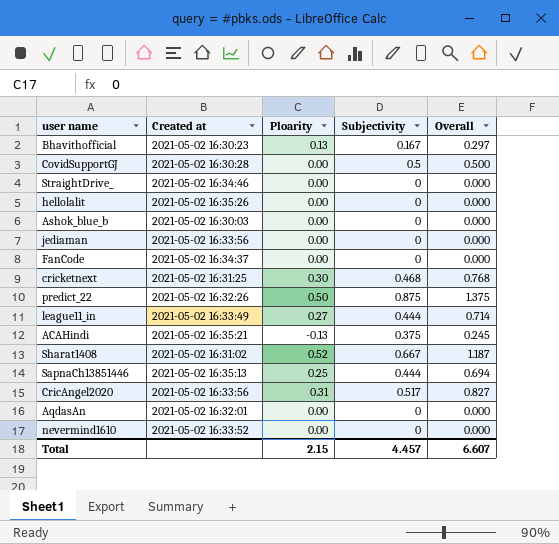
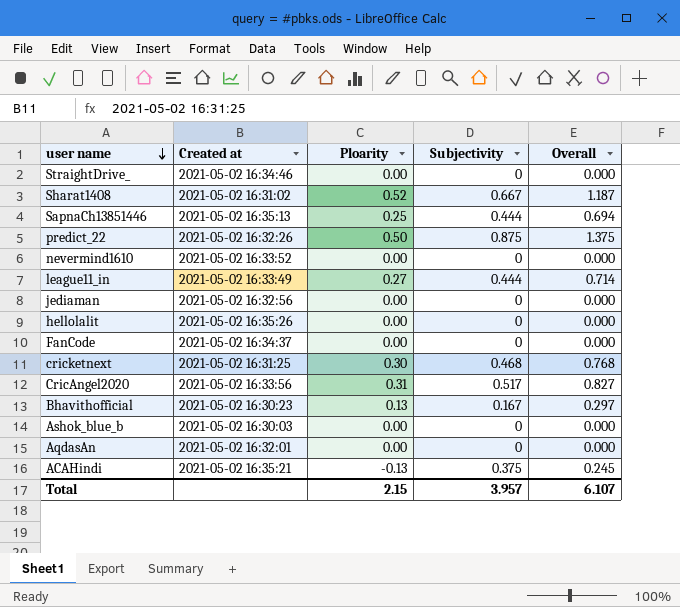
row order: none -> user name descending
row CovidSupportGJ: 2021-05-02 16:30:28 | 0.00 | 0.5 | 0.500 -> none
jediaman | Created at: 2021-05-02 16:33:56 -> 2021-05-02 16:32:56
Total | Subjectivity: 4.457 -> 3.957
Total | Overall: 6.607 -> 6.107

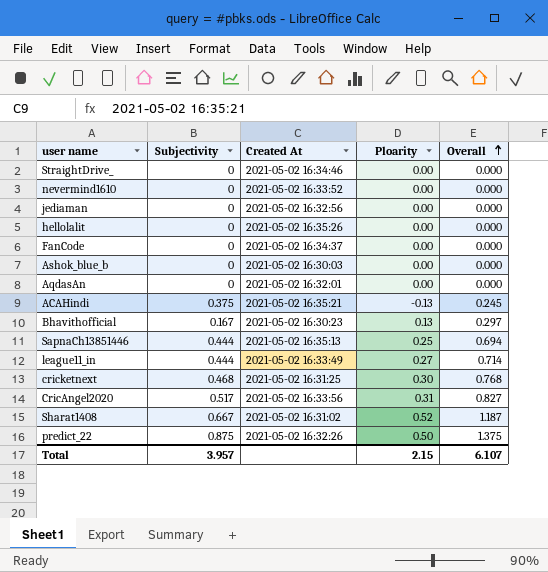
row order: user name descending -> Overall ascending
column Subjectivity | position: 4 -> 2
column name: Created at -> Created At

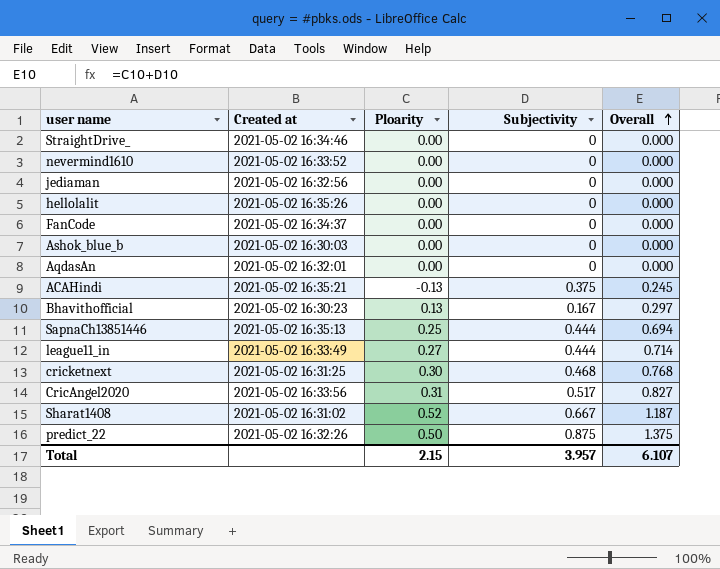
column name: Created At -> Created at
column Subjectivity | position: 2 -> 4

